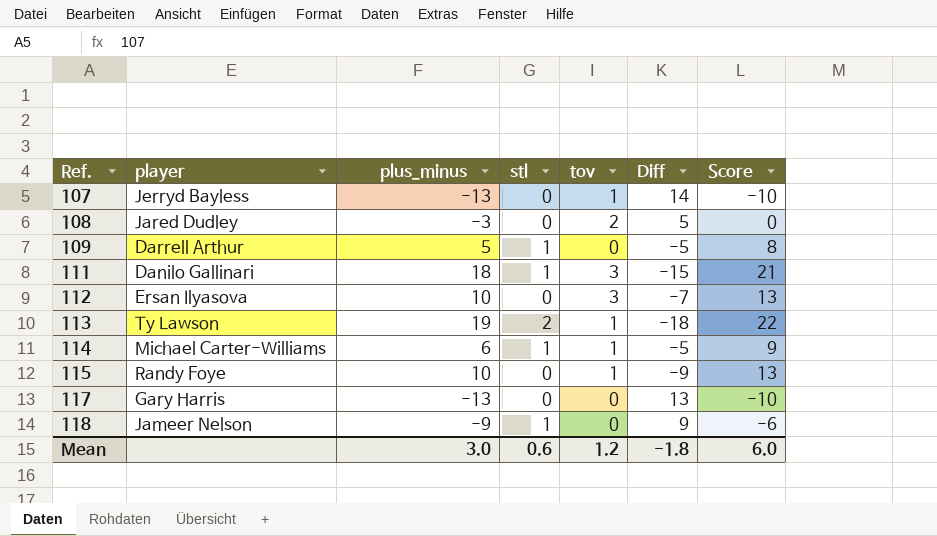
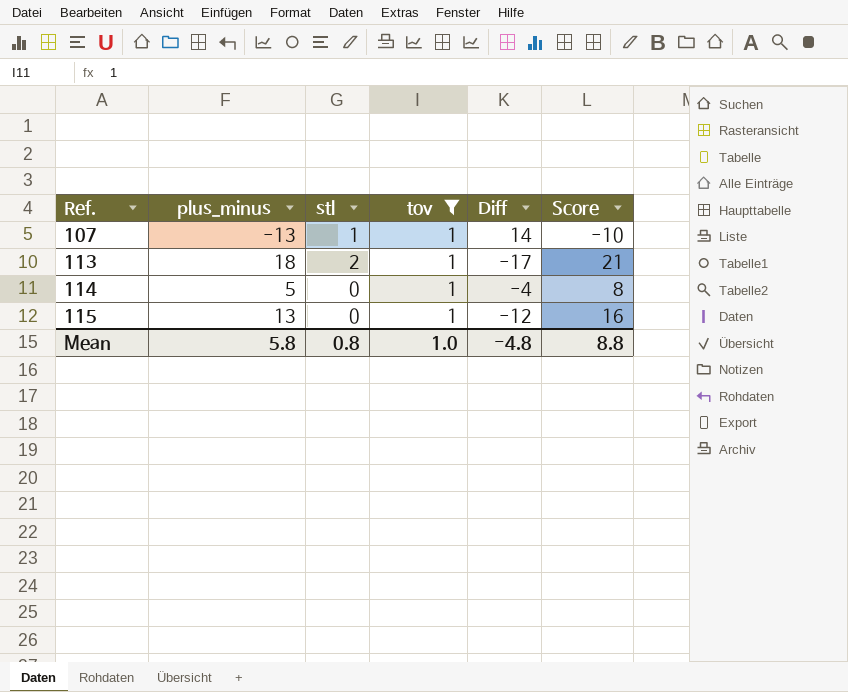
filter: none -> tov = 1
column player | position: 2 -> none
107 | stl: 0 -> 1
113 | plus_minus: 19 -> 18
113 | Diff: -18 -> -17
113 | Score: 22 -> 21
114 | plus_minus: 6 -> 5
114 | stl: 1 -> 0
114 | Diff: -5 -> -4
114 | Score: 9 -> 8
115 | plus_minus: 10 -> 13
115 | Diff: -9 -> -12
115 | Score: 13 -> 16
Mean | plus_minus: 3.0 -> 5.8
Mean | stl: 0.6 -> 0.8
Mean | tov: 1.2 -> 1.0
Mean | Diff: -1.8 -> -4.8
Mean | Score: 6.0 -> 8.8

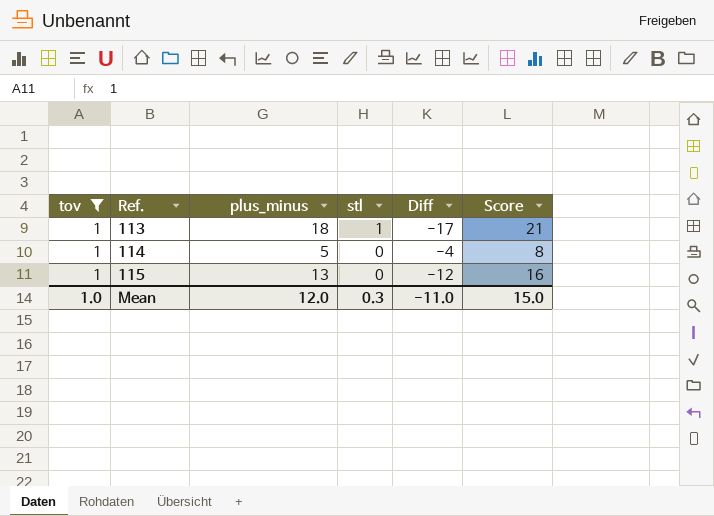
column tov | position: 4 -> 1
row 107: -13 | 1 | 1 | 14 | -10 -> none
113 | stl: 2 -> 1
Mean | plus_minus: 5.8 -> 12.0
Mean | stl: 0.8 -> 0.3
Mean | Diff: -4.8 -> -11.0
Mean | Score: 8.8 -> 15.0

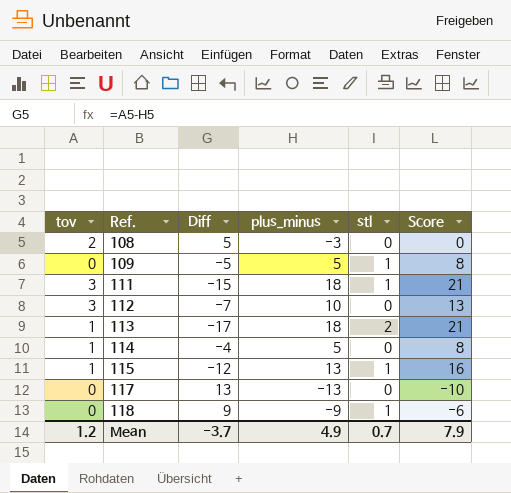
filter: tov = 1 -> none
column Diff | position: 5 -> 3
113 | stl: 1 -> 2
115 | stl: 0 -> 1
Mean | tov: 1.0 -> 1.2
Mean | Diff: -11.0 -> -3.7
Mean | plus_minus: 12.0 -> 4.9
Mean | stl: 0.3 -> 0.7
Mean | Score: 15.0 -> 7.9

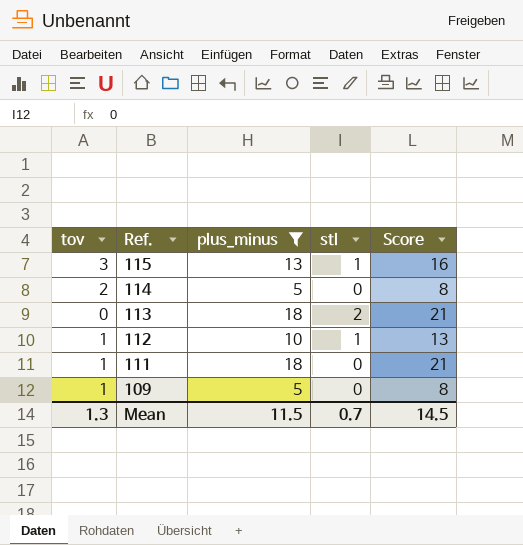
filter: none -> plus_minus >= 5
row order: Ref. ascending -> Ref. descending
column Diff | formula: [tov] - [plus_minus] -> none
115 | tov: 1 -> 3
114 | tov: 1 -> 2
113 | tov: 1 -> 0
112 | tov: 3 -> 1
112 | stl: 0 -> 1
111 | tov: 3 -> 1
111 | stl: 1 -> 0
109 | tov: 0 -> 1
109 | stl: 1 -> 0
Mean | tov: 1.2 -> 1.3
Mean | plus_minus: 4.9 -> 11.5
Mean | Score: 7.9 -> 14.5

